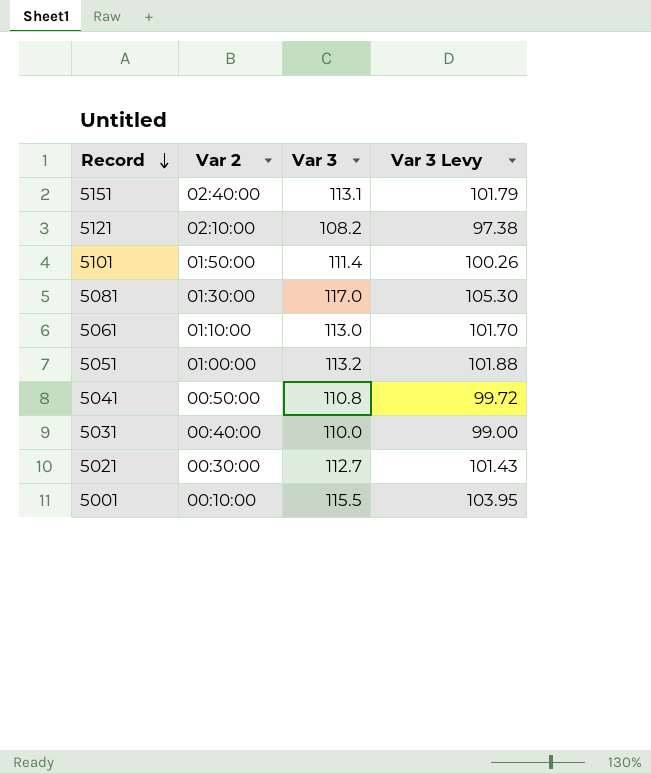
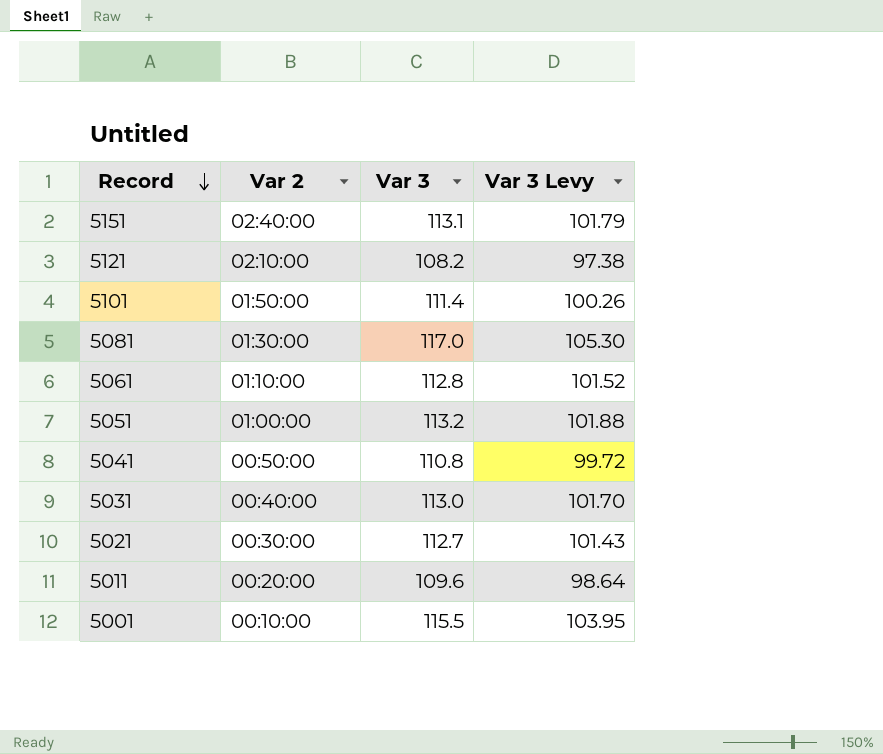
5061 | Var 3: 113.0 -> 112.8
5061 | Var 3 Levy: 101.70 -> 101.52
5031 | Var 3: 110.0 -> 113.0
5031 | Var 3 Levy: 99.00 -> 101.70
row 5011: none -> 00:20:00 | 109.6 | 98.64

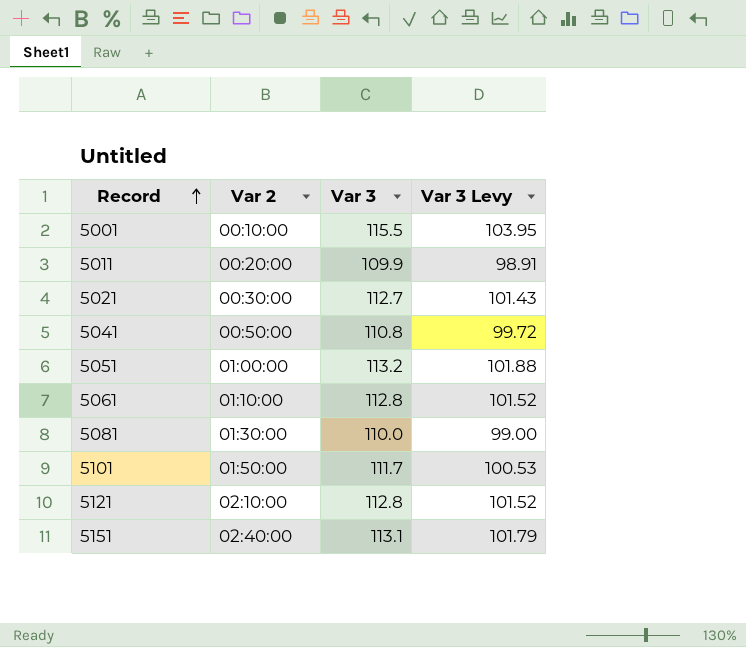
row order: Record descending -> Record ascending
row 5031: 00:40:00 | 113.0 | 101.70 -> none
5011 | Var 3: 109.6 -> 109.9
5011 | Var 3 Levy: 98.64 -> 98.91
5081 | Var 3: 117.0 -> 110.0
5081 | Var 3 Levy: 105.30 -> 99.00
5101 | Var 3: 111.4 -> 111.7
5101 | Var 3 Levy: 100.26 -> 100.53
5121 | Var 3: 108.2 -> 112.8
5121 | Var 3 Levy: 97.38 -> 101.52

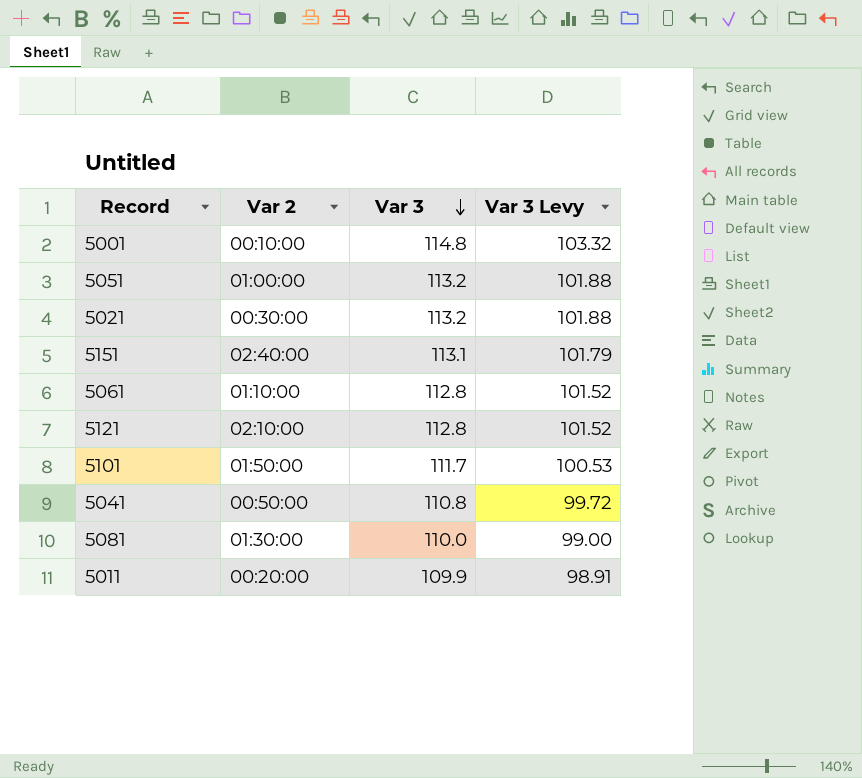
row order: Record ascending -> Var 3 descending
5001 | Var 3: 115.5 -> 114.8
5001 | Var 3 Levy: 103.95 -> 103.32
5021 | Var 3: 112.7 -> 113.2
5021 | Var 3 Levy: 101.43 -> 101.88

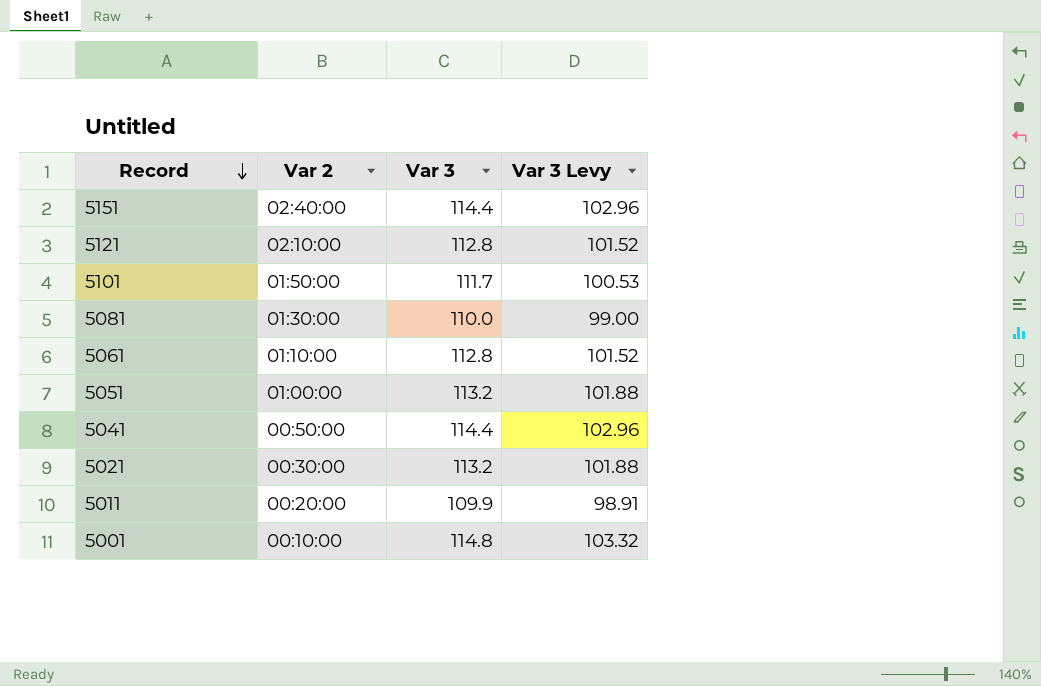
row order: Var 3 descending -> Record descending
5151 | Var 3: 113.1 -> 114.4
5151 | Var 3 Levy: 101.79 -> 102.96
5041 | Var 3: 110.8 -> 114.4
5041 | Var 3 Levy: 99.72 -> 102.96

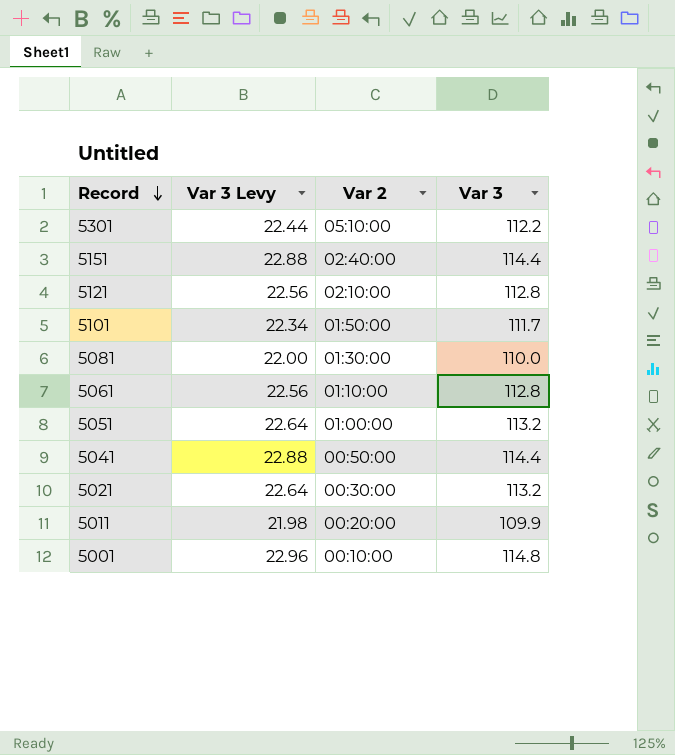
column Var 3 Levy | formula: [Var 3] * 0.9 -> [Var 3] * 0.2
column Var 3 Levy | position: 4 -> 2
row 5301: none -> 22.44 | 05:10:00 | 112.2

